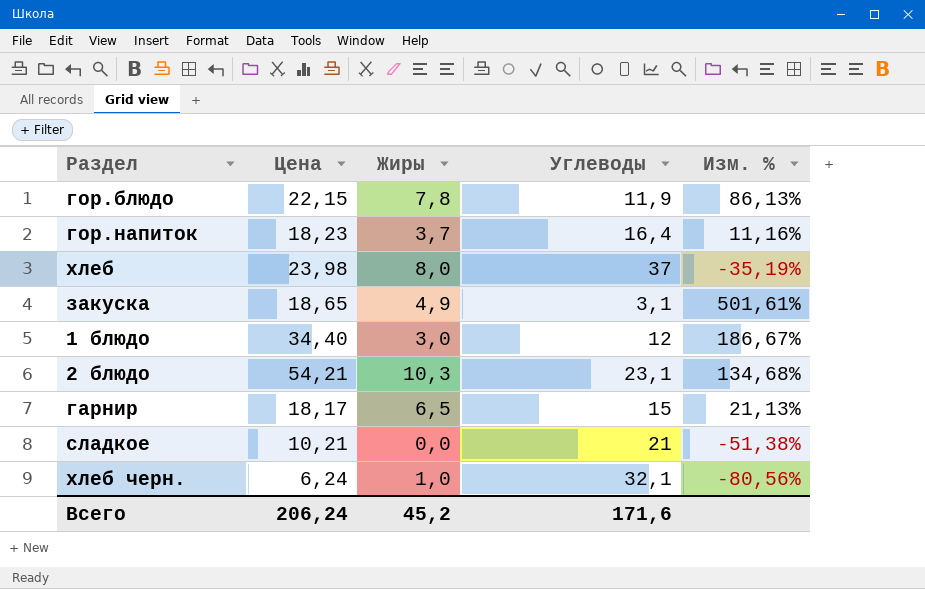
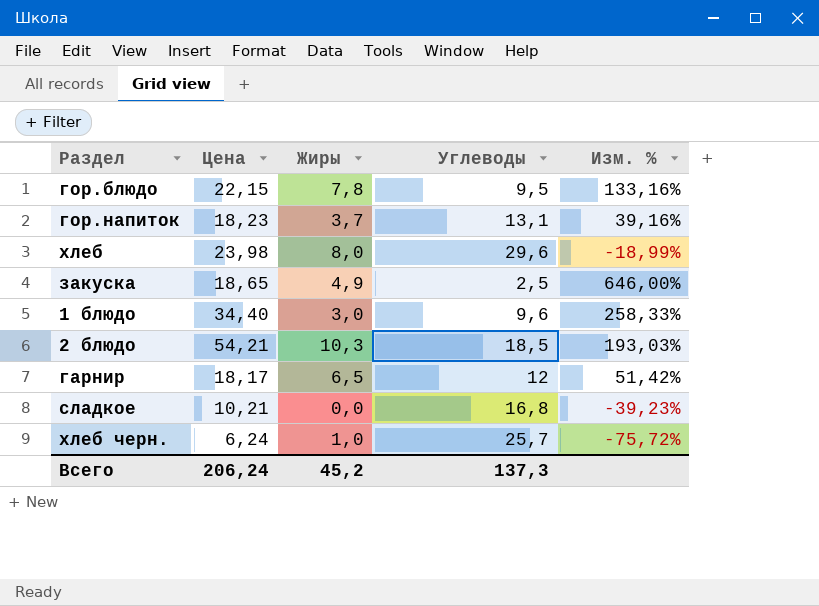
гор.блюдо | Углеводы: 11,9 -> 9,5
гор.блюдо | Изм. %: 86,13% -> 133,16%
гор.напиток | Углеводы: 16,4 -> 13,1
гор.напиток | Изм. %: 11,16% -> 39,16%
хлеб | Углеводы: 37 -> 29,6
хлеб | Изм. %: -35,19% -> -18,99%
закуска | Углеводы: 3,1 -> 2,5
закуска | Изм. %: 501,61% -> 646,00%
1 блюдо | Углеводы: 12 -> 9,6
1 блюдо | Изм. %: 186,67% -> 258,33%
2 блюдо | Углеводы: 23,1 -> 18,5
2 блюдо | Изм. %: 134,68% -> 193,03%
гарнир | Углеводы: 15 -> 12
гарнир | Изм. %: 21,13% -> 51,42%
сладкое | Углеводы: 21 -> 16,8
сладкое | Изм. %: -51,38% -> -39,23%
хлеб черн. | Углеводы: 32,1 -> 25,7
хлеб черн. | Изм. %: -80,56% -> -75,72%
Всего | Углеводы: 171,6 -> 137,3

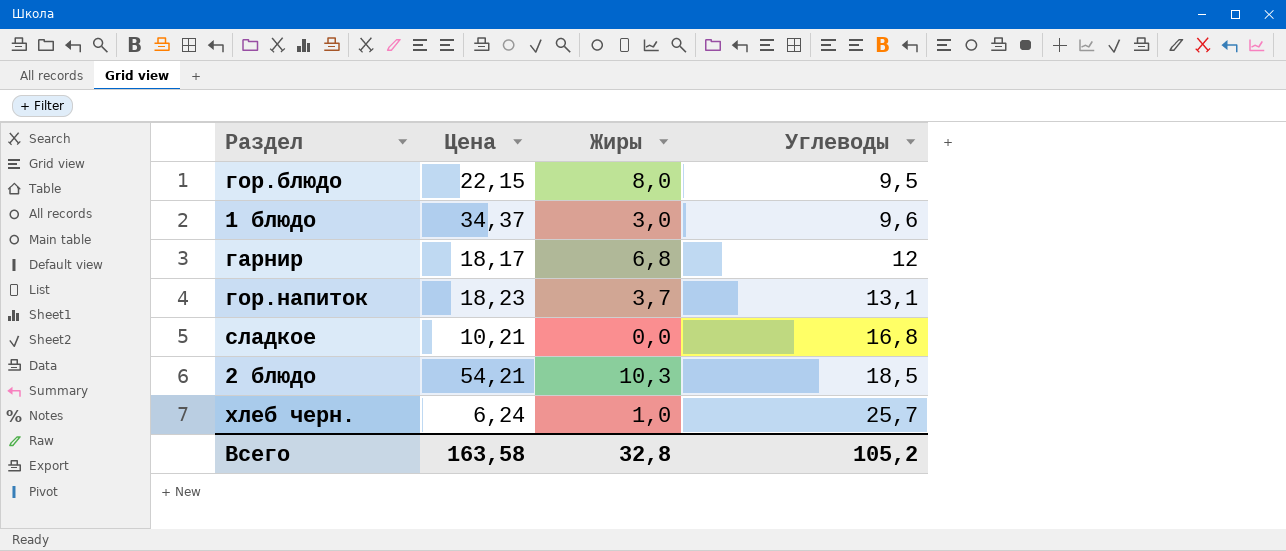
row order: none -> Углеводы ascending
column Изм. % | formula: ([Цена] - [Углеводы]) / [Углеводы] -> none
row хлеб: 23,98 | 8,0 | 29,6 | -18,99% -> none
row закуска: 18,65 | 4,9 | 2,5 | 646,00% -> none
гор.блюдо | Жиры: 7,8 -> 8,0
1 блюдо | Цена: 34,40 -> 34,37
гарнир | Жиры: 6,5 -> 6,8
Всего | Цена: 206,24 -> 163,58
Всего | Жиры: 45,2 -> 32,8
Всего | Углеводы: 137,3 -> 105,2

